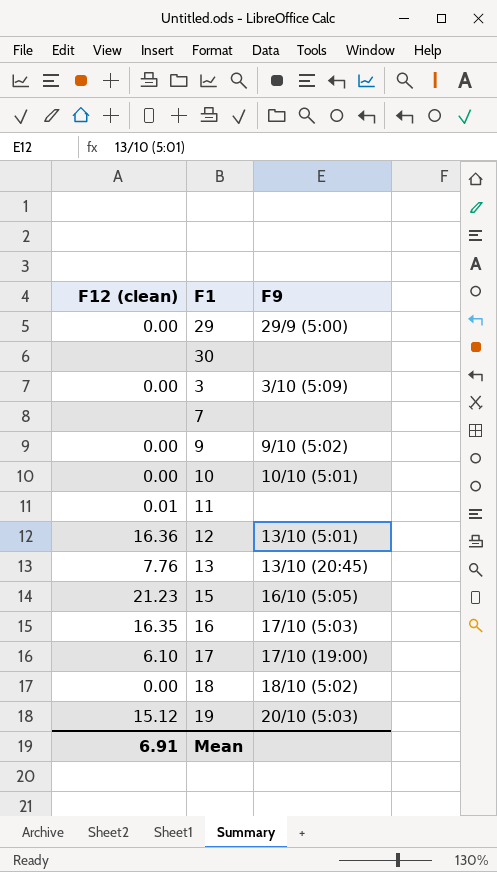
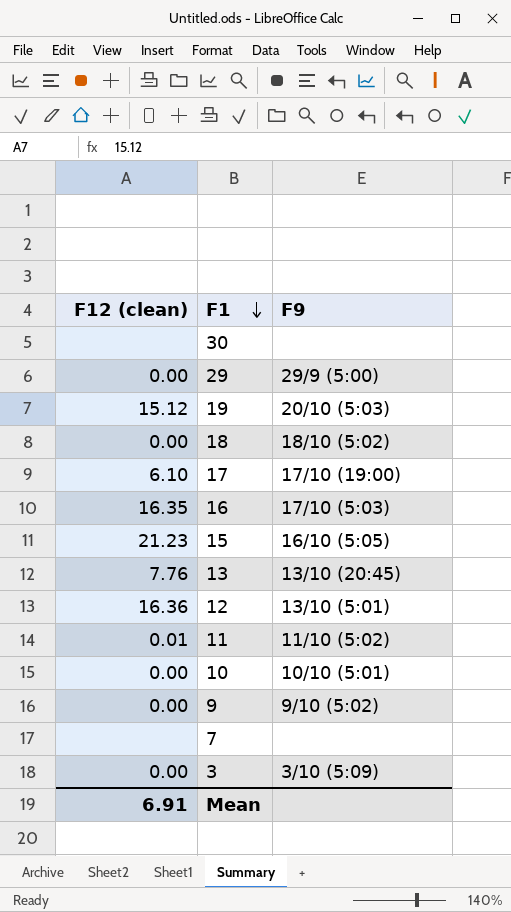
row order: none -> F1 descending
11 | F9: none -> 11/10 (5:02)

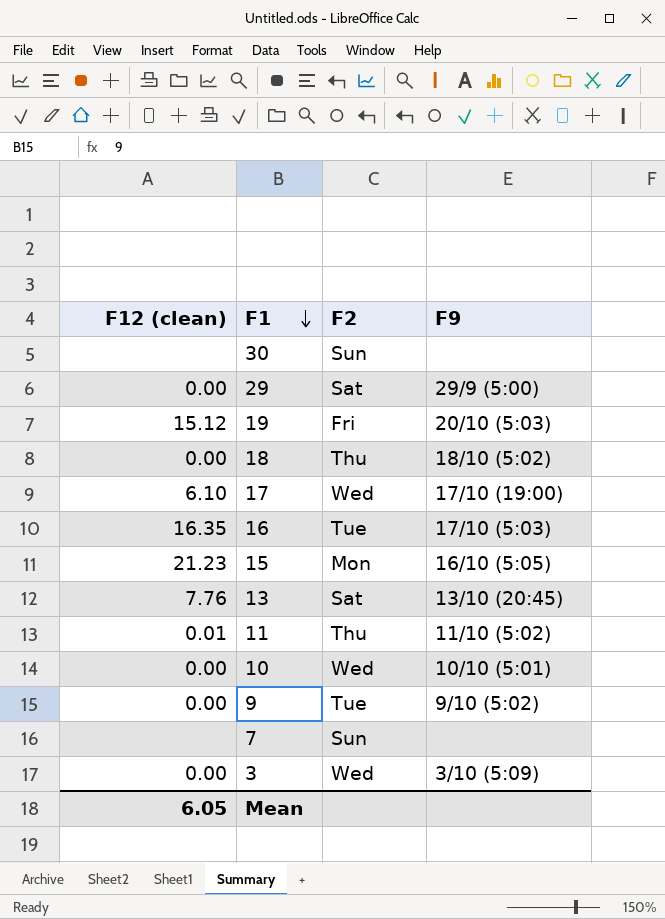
column F2 | position: none -> 3
row 12: 16.36 | 13/10 (5:01) -> none
Mean | F12 (clean): 6.91 -> 6.05

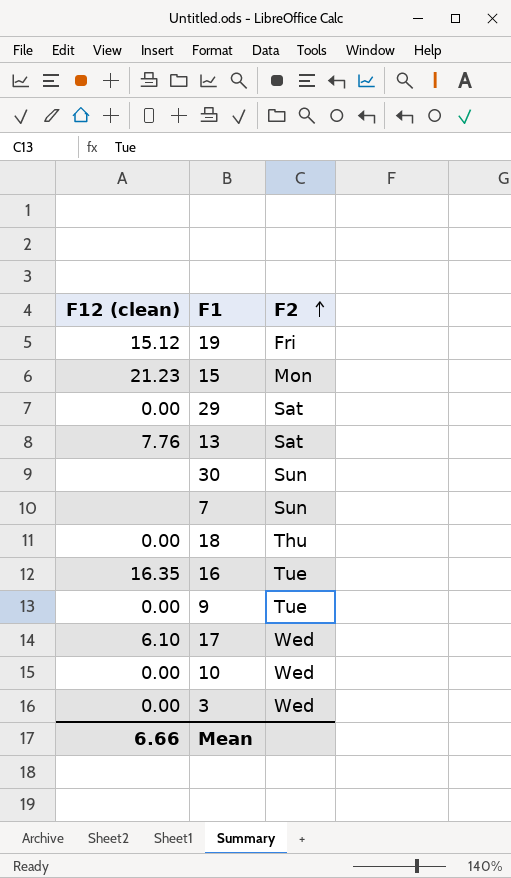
row order: F1 descending -> F2 ascending
column F9 | position: 4 -> none
row 11: 0.01 | Thu | 11/10 (5:02) -> none
Mean | F12 (clean): 6.05 -> 6.66

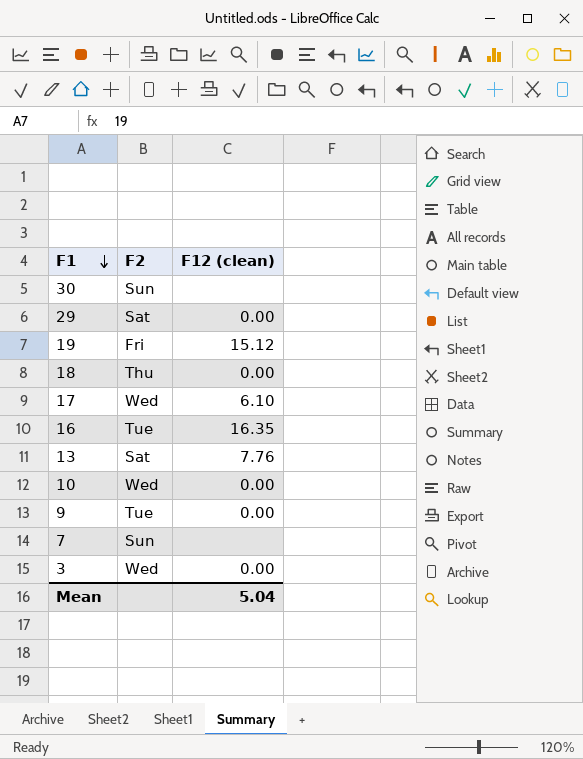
row order: F2 ascending -> F1 descending
column F12 (clean) | position: 1 -> 3
row 15: 21.23 | Mon -> none
Mean | F12 (clean): 6.66 -> 5.04

